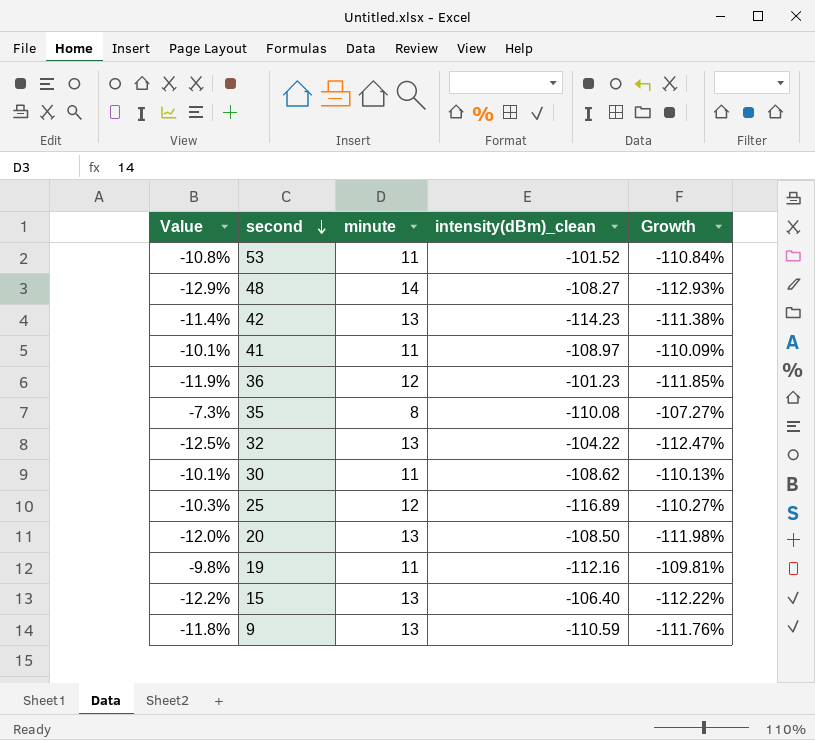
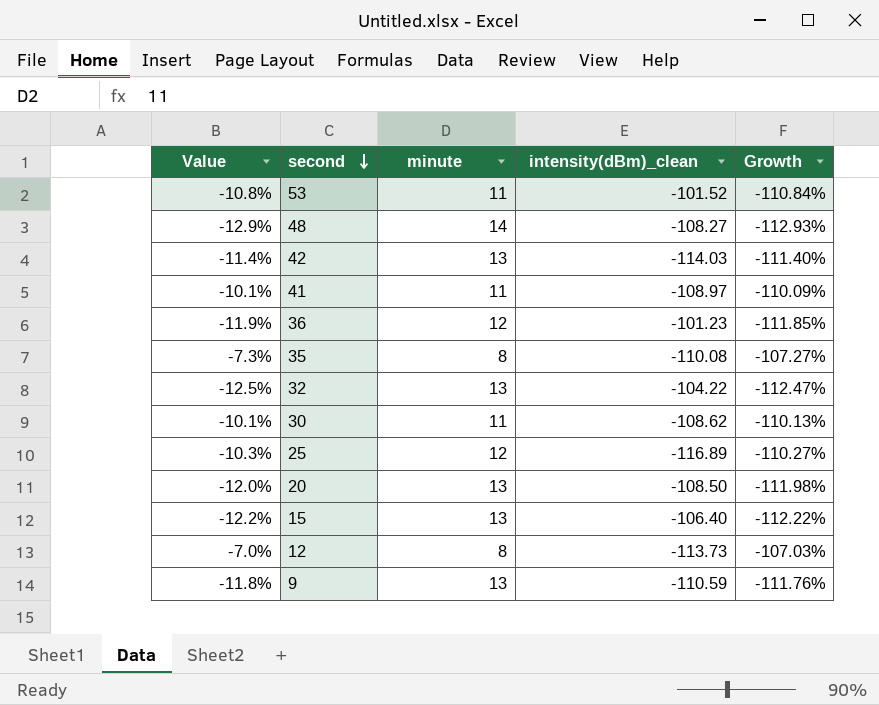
row 19: -9.8% | 11 | -112.16 | -109.81% -> none
42 | intensity(dBm)_clean: -114.23 -> -114.03
42 | Growth: -111.38% -> -111.40%
row 12: none -> -7.0% | 8 | -113.73 | -107.03%

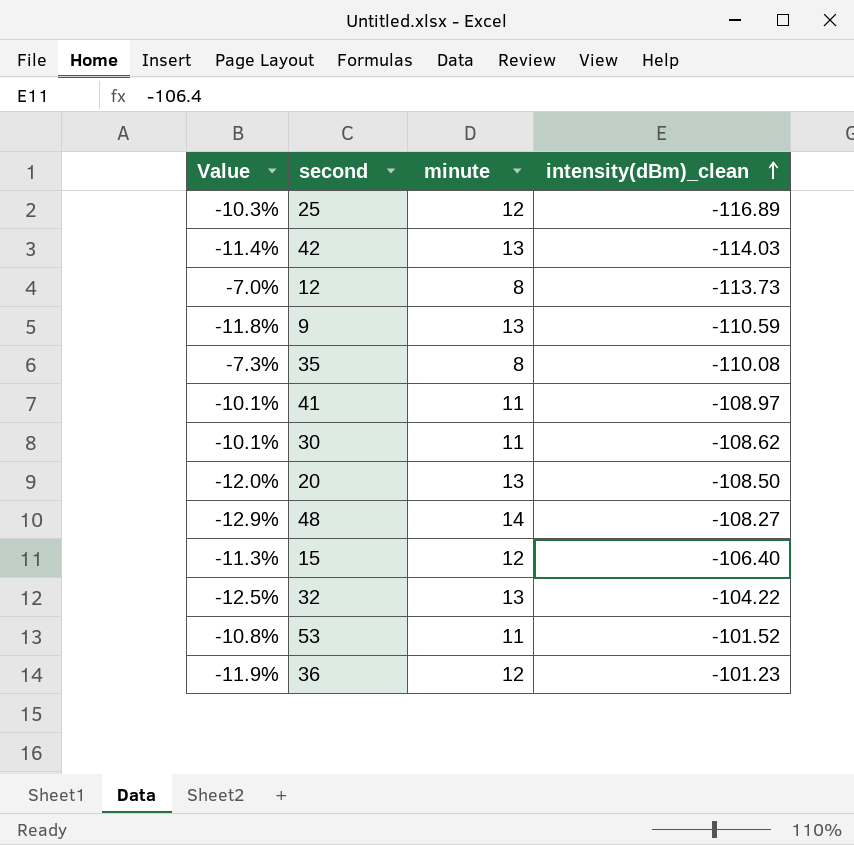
row order: second descending -> intensity(dBm)_clean ascending
column Growth | formula: ([minute] - [intensity(dBm)_clean]) / [intensity(dBm)_clean] -> none
15 | Value: -12.2% -> -11.3%
15 | minute: 13 -> 12

